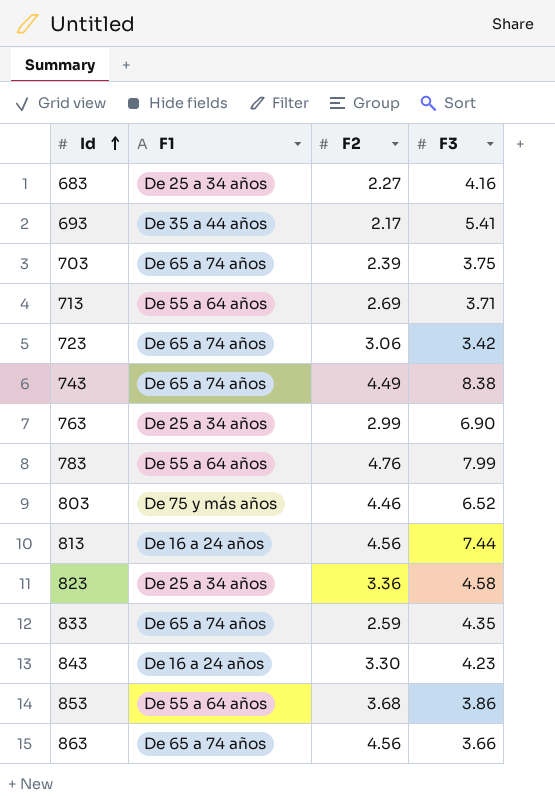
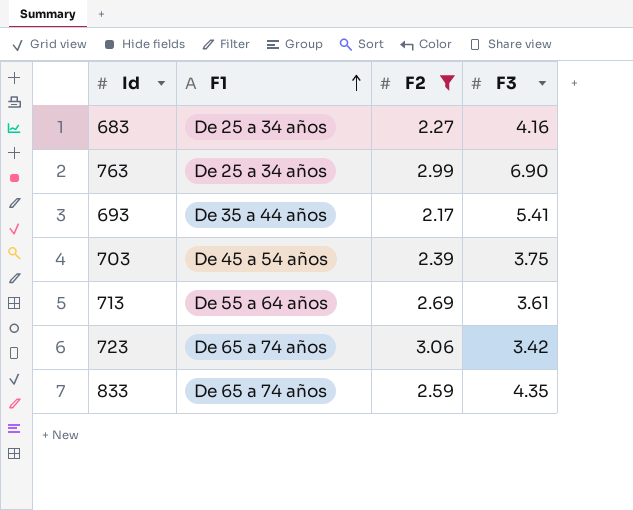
filter: none -> F2 <= 3.06
row order: Id ascending -> F1 ascending
703 | F1: De 65 a 74 años -> De 45 a 54 años
713 | F3: 3.71 -> 3.61

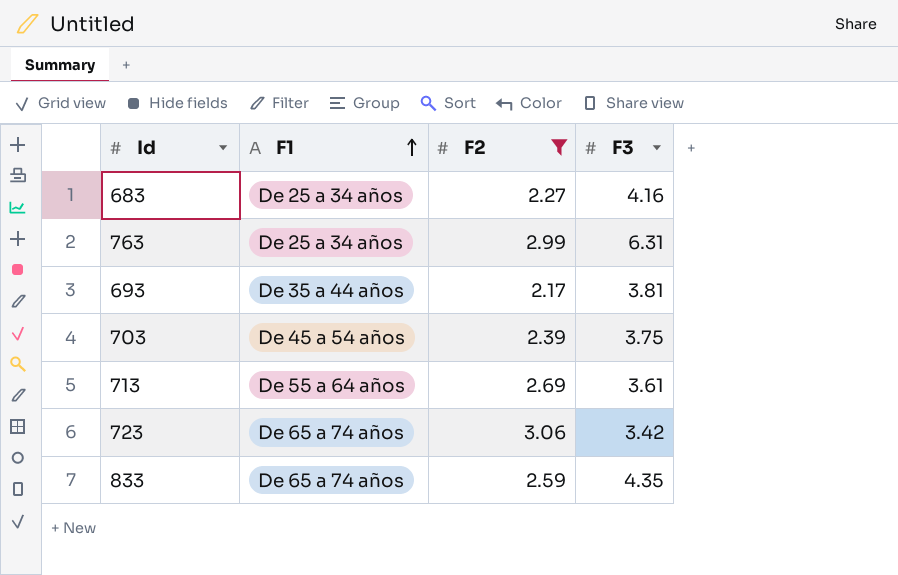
763 | F3: 6.90 -> 6.31
693 | F3: 5.41 -> 3.81

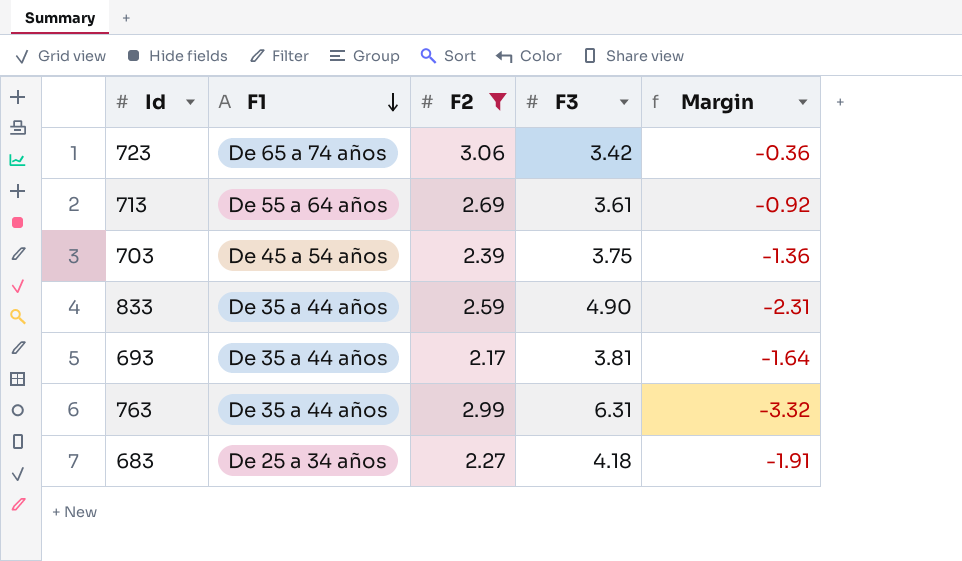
row order: F1 ascending -> F1 descending
column Margin | formula: none -> [F2] - [F3]
833 | F1: De 65 a 74 años -> De 35 a 44 años
833 | F3: 4.35 -> 4.90
763 | F1: De 25 a 34 años -> De 35 a 44 años
683 | F3: 4.16 -> 4.18

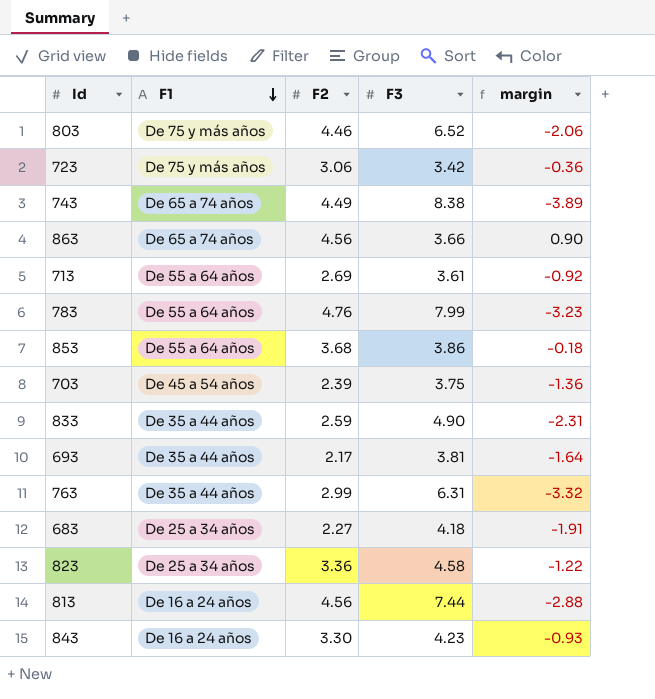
filter: F2 <= 3.06 -> none
column name: Margin -> margin
723 | F1: De 65 a 74 años -> De 75 y más años

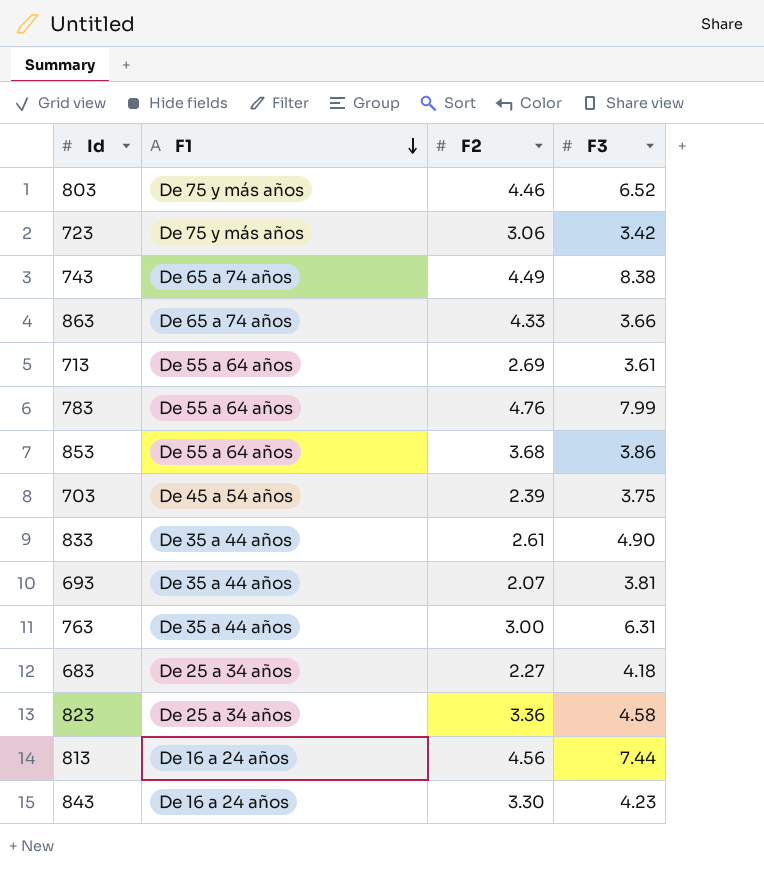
column margin | formula: [F2] - [F3] -> none
863 | F2: 4.56 -> 4.33
833 | F2: 2.59 -> 2.61
693 | F2: 2.17 -> 2.07
763 | F2: 2.99 -> 3.00

